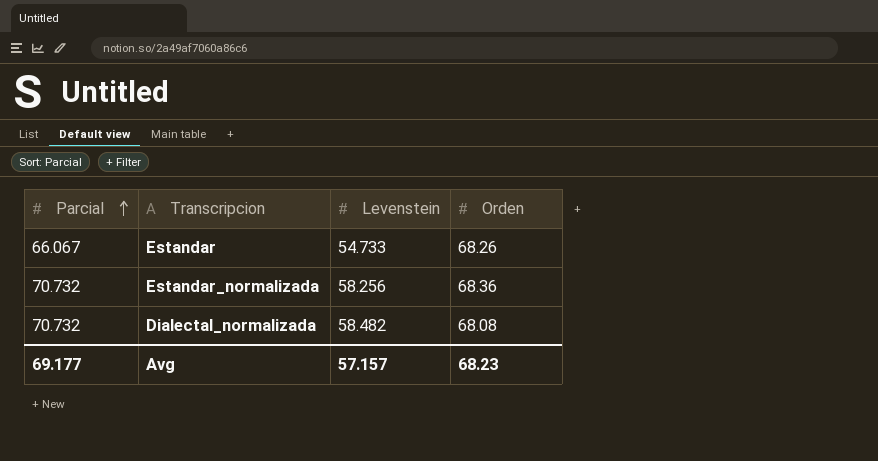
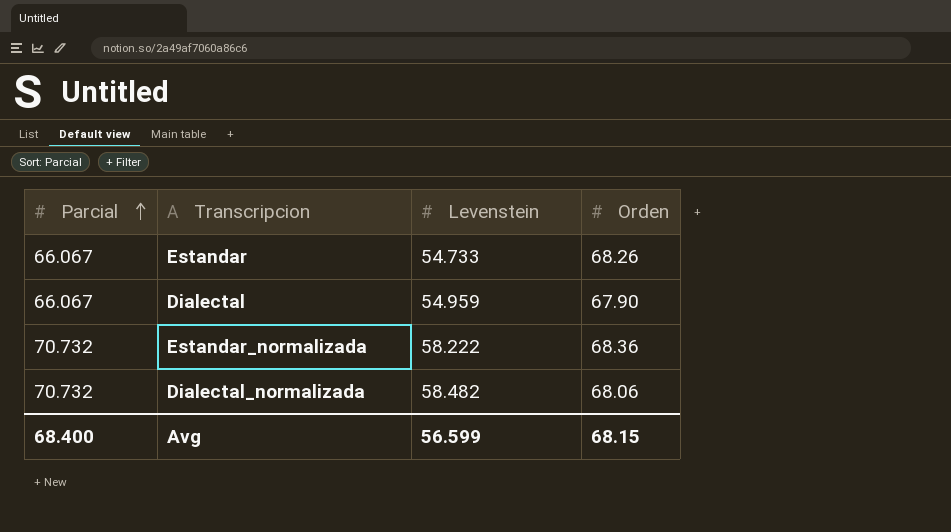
row Dialectal: none -> 66.067 | 54.959 | 67.90
Estandar_normalizada | Levenstein: 58.256 -> 58.222
Dialectal_normalizada | Orden: 68.08 -> 68.06
Avg | Parcial: 69.177 -> 68.400
Avg | Levenstein: 57.157 -> 56.599
Avg | Orden: 68.23 -> 68.15

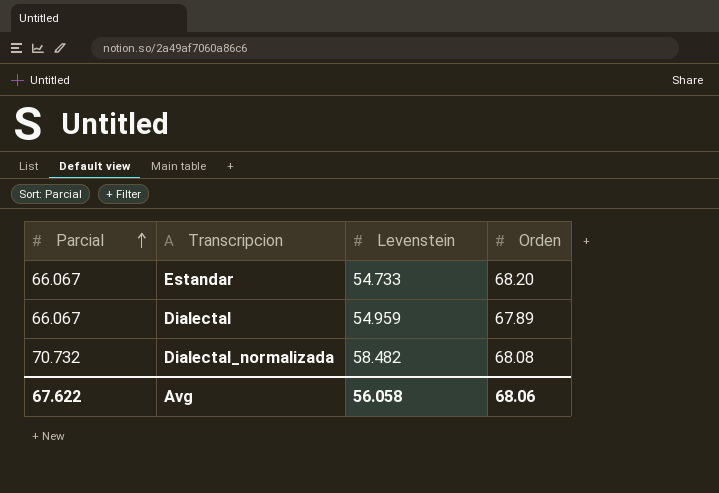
row Estandar_normalizada: 70.732 | 58.222 | 68.36 -> none
Estandar | Orden: 68.26 -> 68.20
Dialectal | Orden: 67.90 -> 67.89
Dialectal_normalizada | Orden: 68.06 -> 68.08
Avg | Parcial: 68.400 -> 67.622
Avg | Levenstein: 56.599 -> 56.058
Avg | Orden: 68.15 -> 68.06

